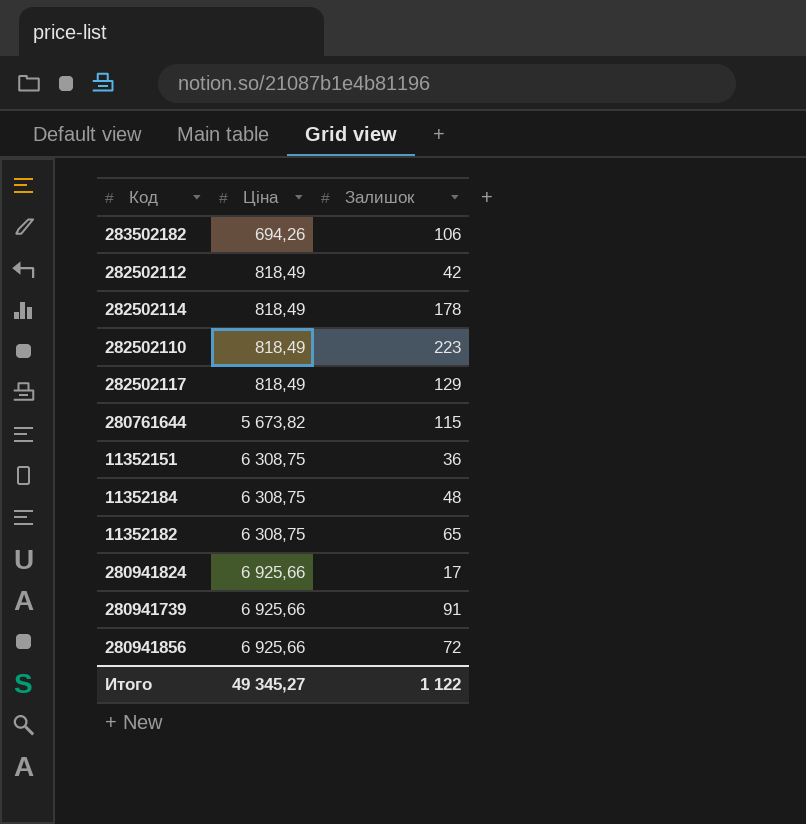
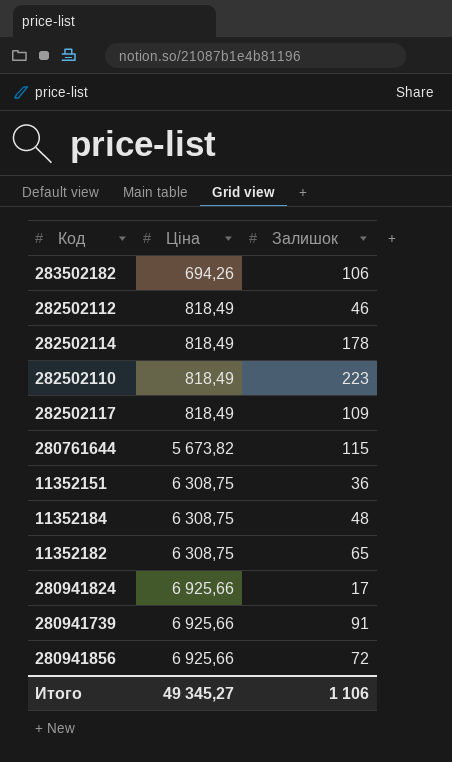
282502112 | Залишок: 42 -> 46
282502117 | Залишок: 129 -> 109
Итого | Залишок: 1 122 -> 1 106

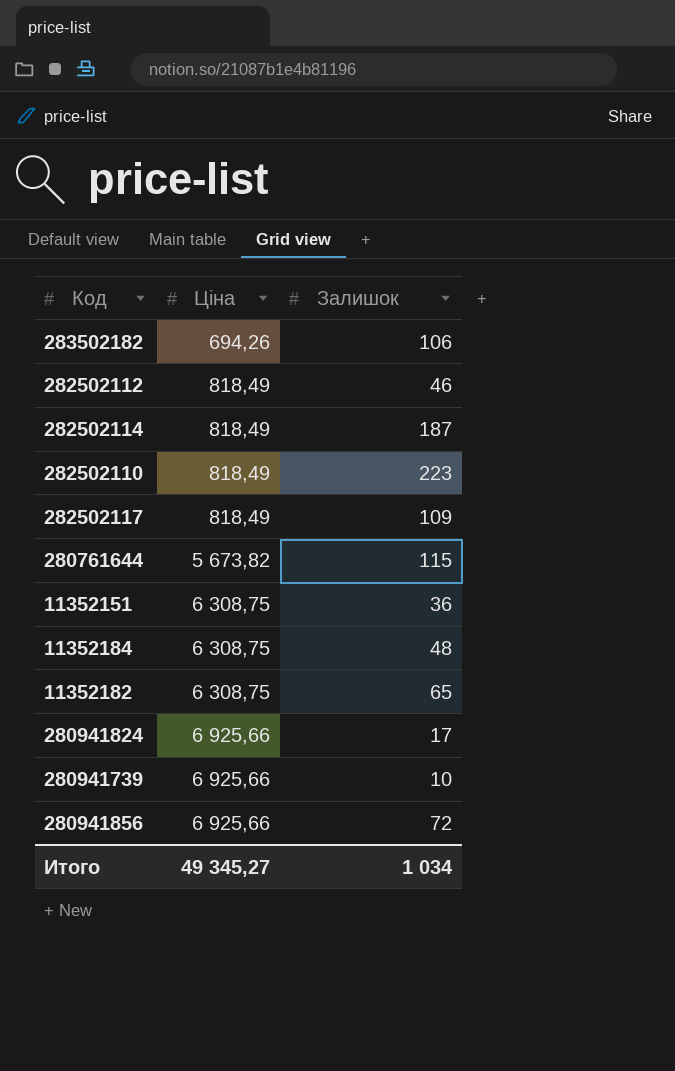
282502114 | Залишок: 178 -> 187
280941739 | Залишок: 91 -> 10
Итого | Залишок: 1 106 -> 1 034

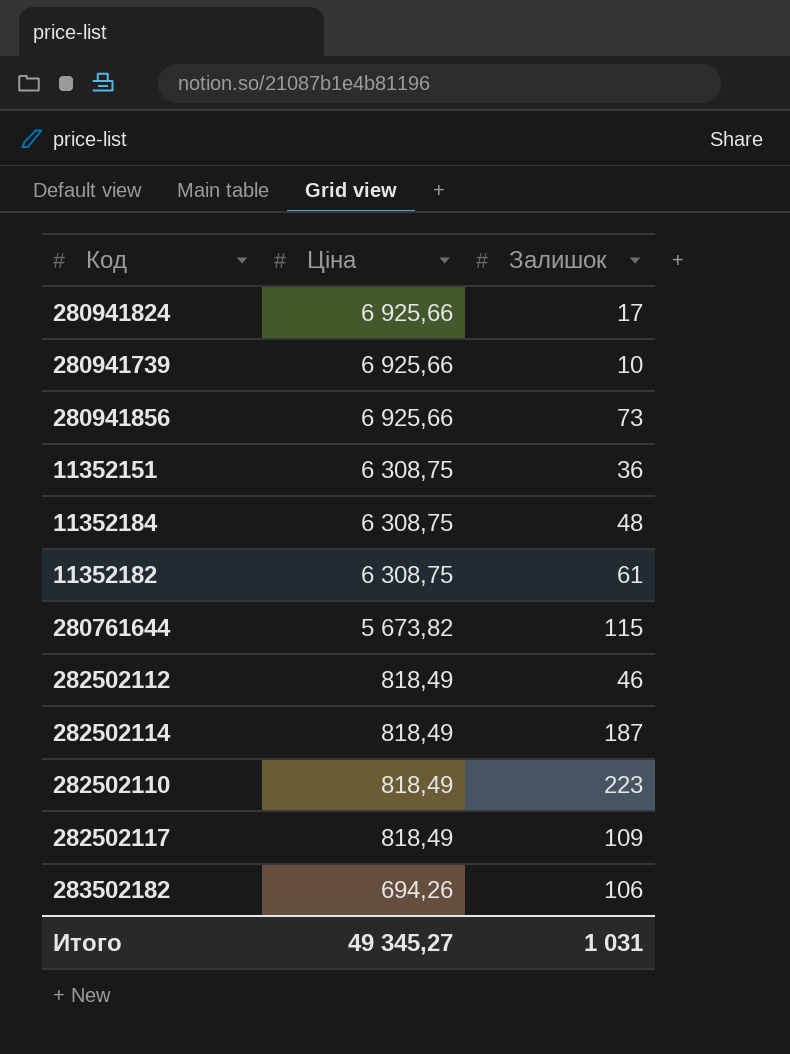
row order: Ціна ascending -> Ціна descending
280941856 | Залишок: 72 -> 73
11352182 | Залишок: 65 -> 61
Итого | Залишок: 1 034 -> 1 031

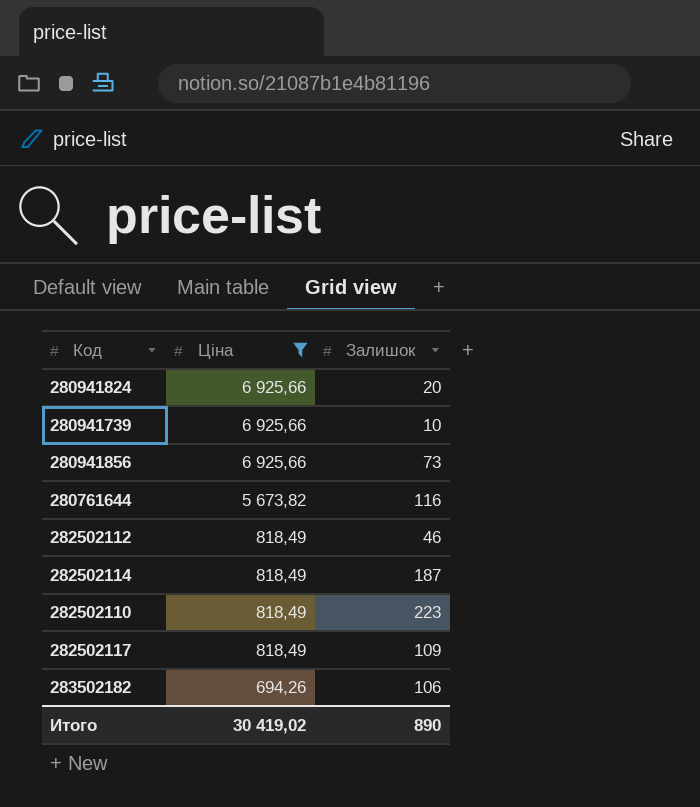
filter: none -> Ціна != 6 308,75
280941824 | Залишок: 17 -> 20
280761644 | Залишок: 115 -> 116
Итого | Ціна: 49 345,27 -> 30 419,02
Итого | Залишок: 1 031 -> 890

